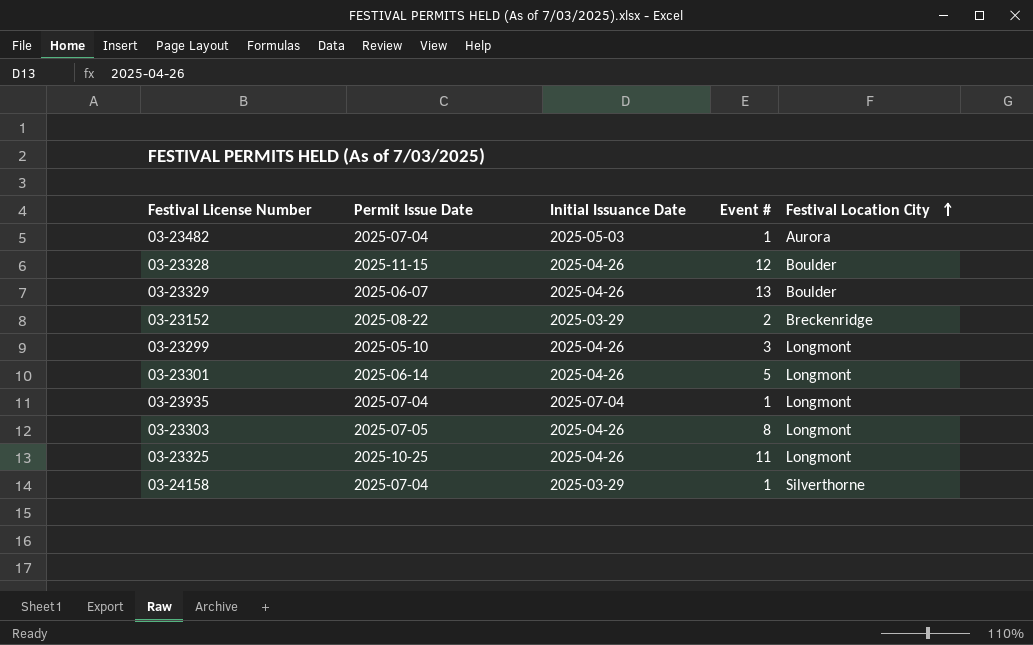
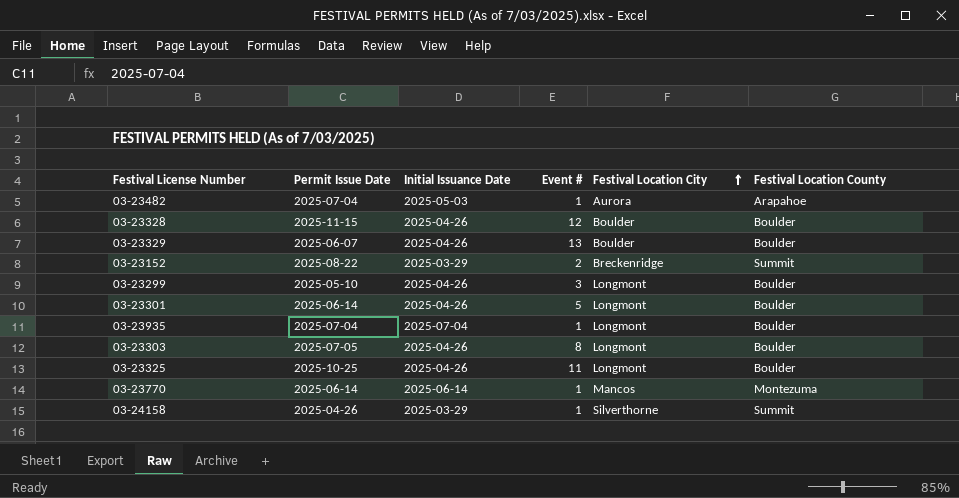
column Festival Location County | position: none -> 6
row 03-23770: none -> 2025-06-14 | 2025-06-14 | 1 | Mancos | Montezuma
03-24158 | Permit Issue Date: 2025-07-04 -> 2025-04-26

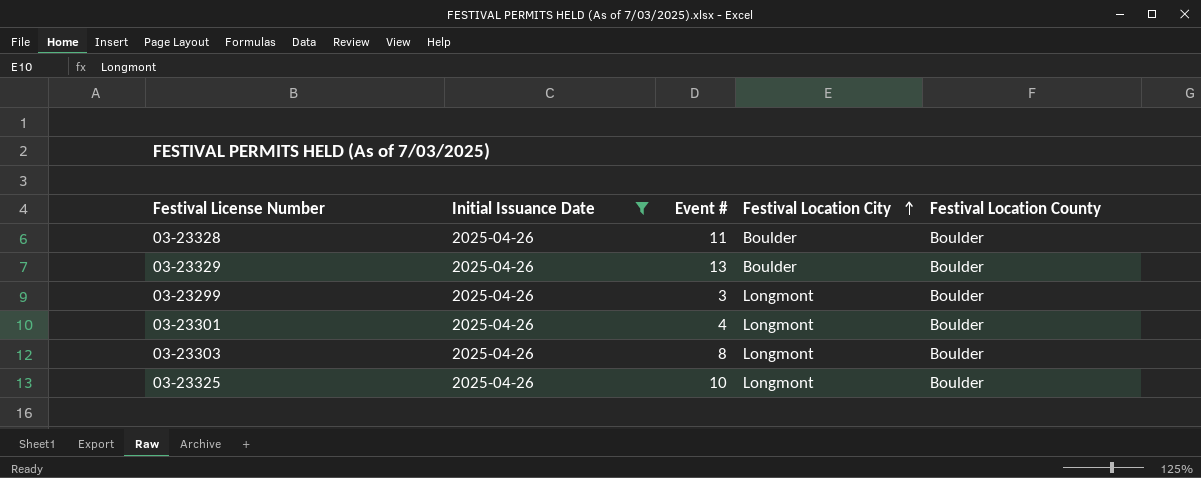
filter: none -> Initial Issuance Date = 2025-04-26
column Permit Issue Date | position: 2 -> none
03-23328 | Event #: 12 -> 11
03-23301 | Event #: 5 -> 4
03-23325 | Event #: 11 -> 10

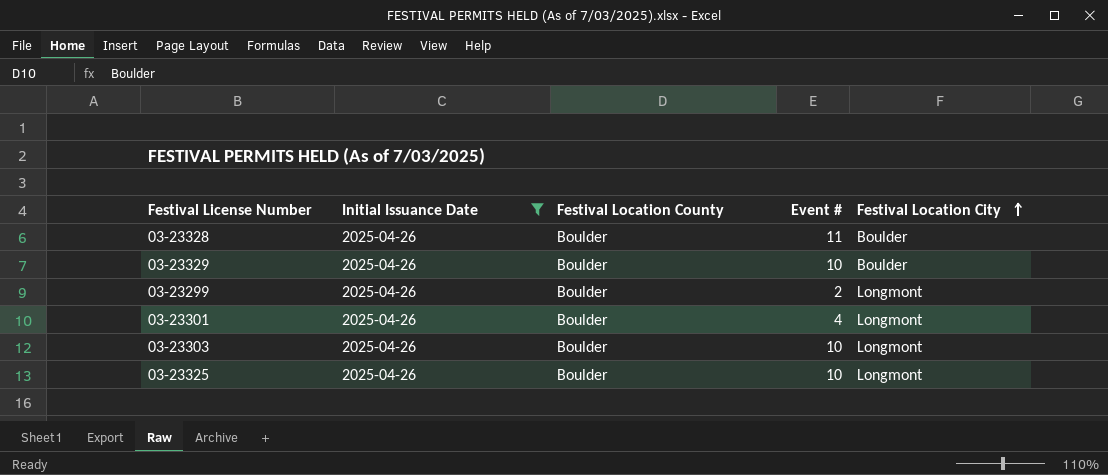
column Festival Location County | position: 5 -> 3
03-23329 | Event #: 13 -> 10
03-23299 | Event #: 3 -> 2
03-23303 | Event #: 8 -> 10

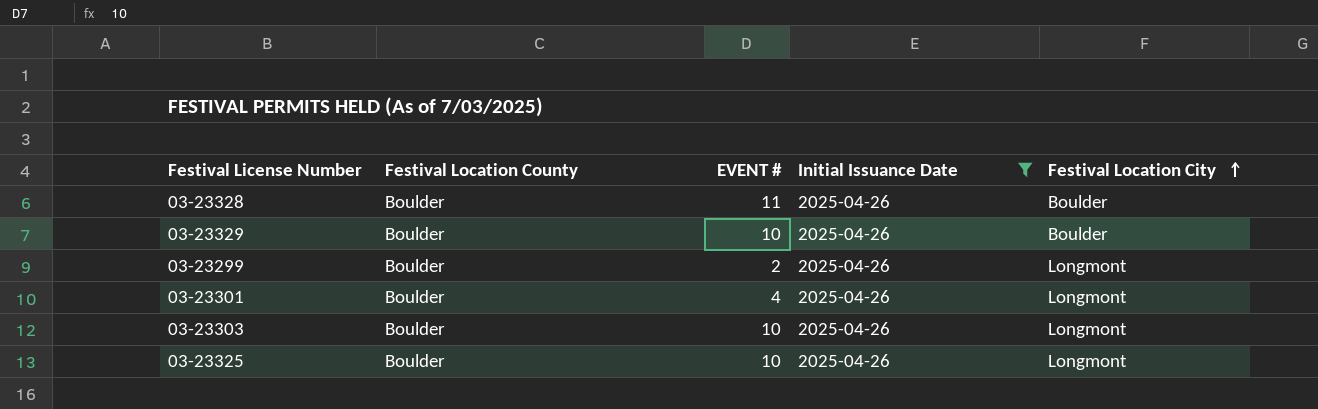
column name: Event # -> EVENT #
column Initial Issuance Date | position: 2 -> 4

